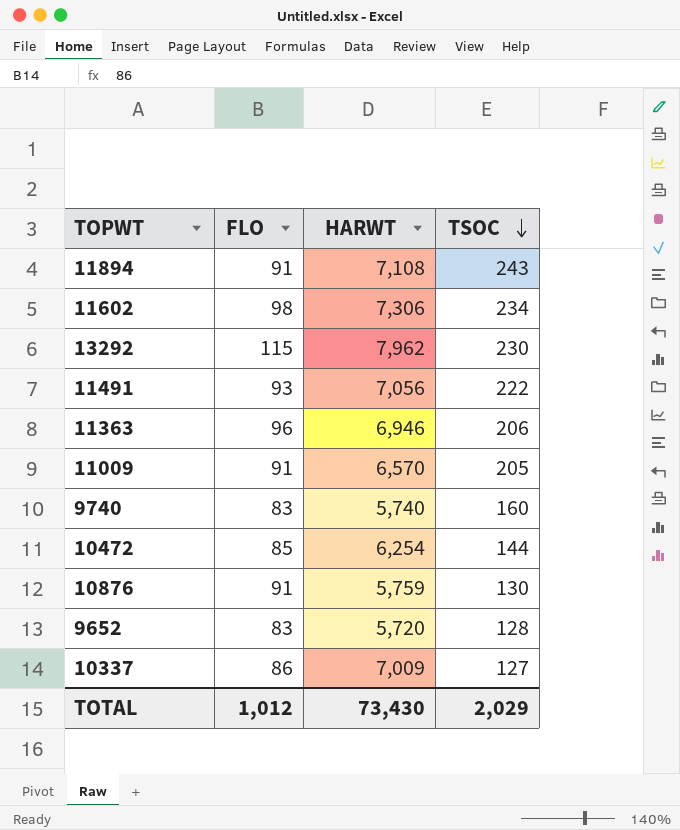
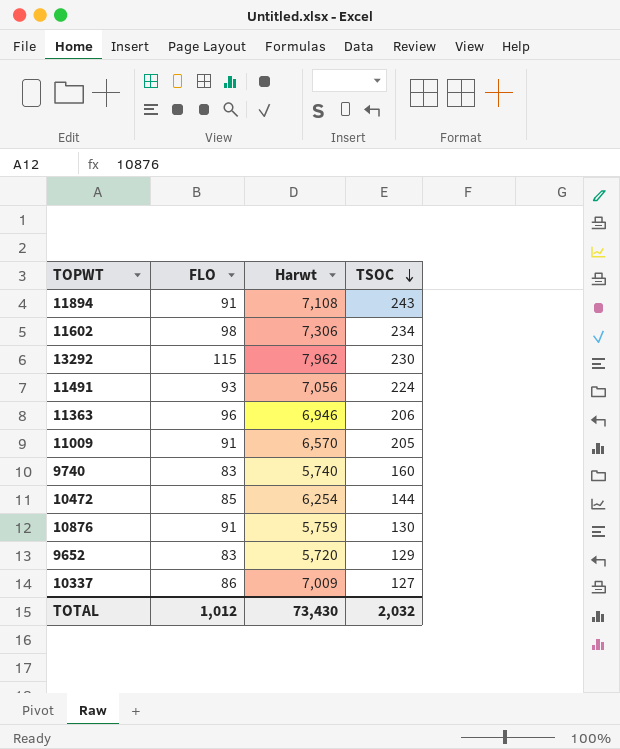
column name: HARWT -> Harwt
11491 | TSOC: 222 -> 224
9652 | TSOC: 128 -> 129
TOTAL | TSOC: 2,029 -> 2,032

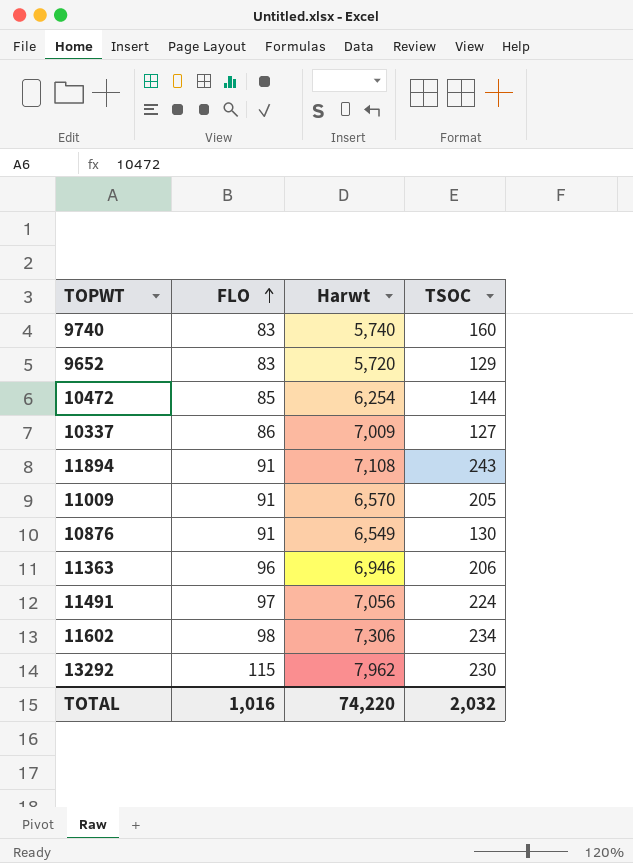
row order: TSOC descending -> FLO ascending
10876 | Harwt: 5,759 -> 6,549
11491 | FLO: 93 -> 97
TOTAL | FLO: 1,012 -> 1,016
TOTAL | Harwt: 73,430 -> 74,220

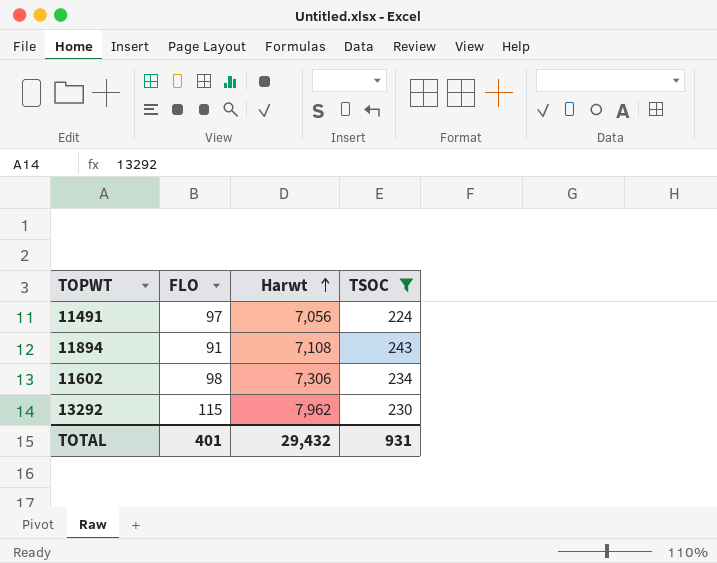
filter: none -> TSOC >= 224
row order: FLO ascending -> Harwt ascending
TOTAL | FLO: 1,016 -> 401
TOTAL | Harwt: 74,220 -> 29,432
TOTAL | TSOC: 2,032 -> 931

